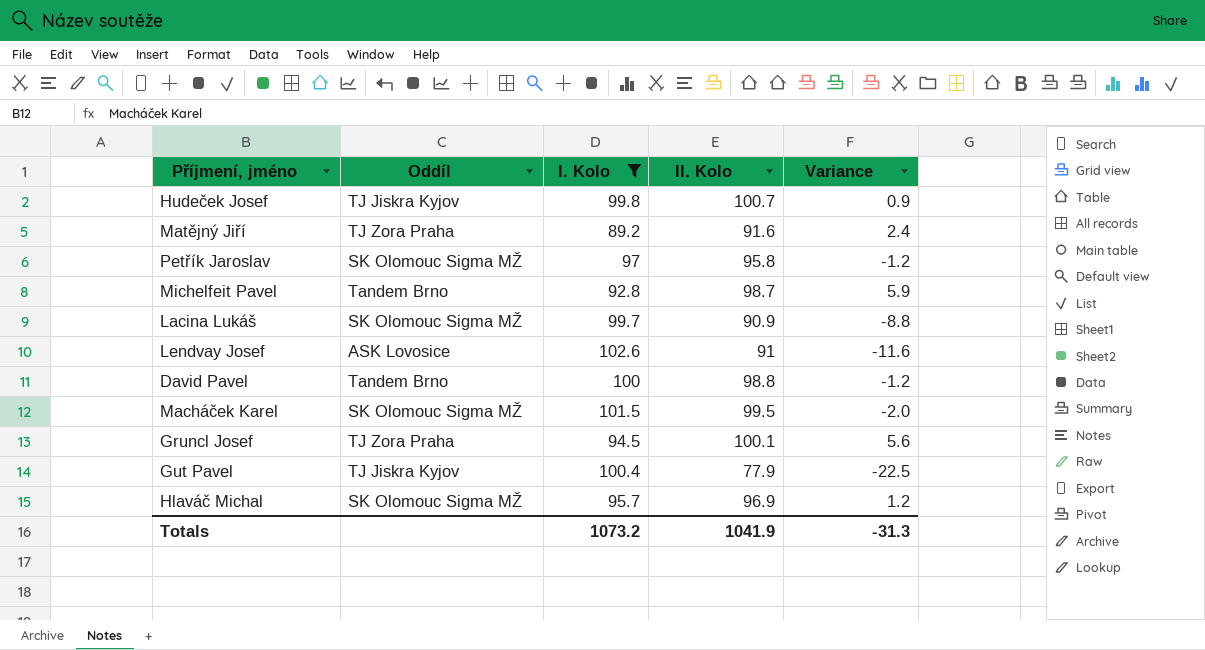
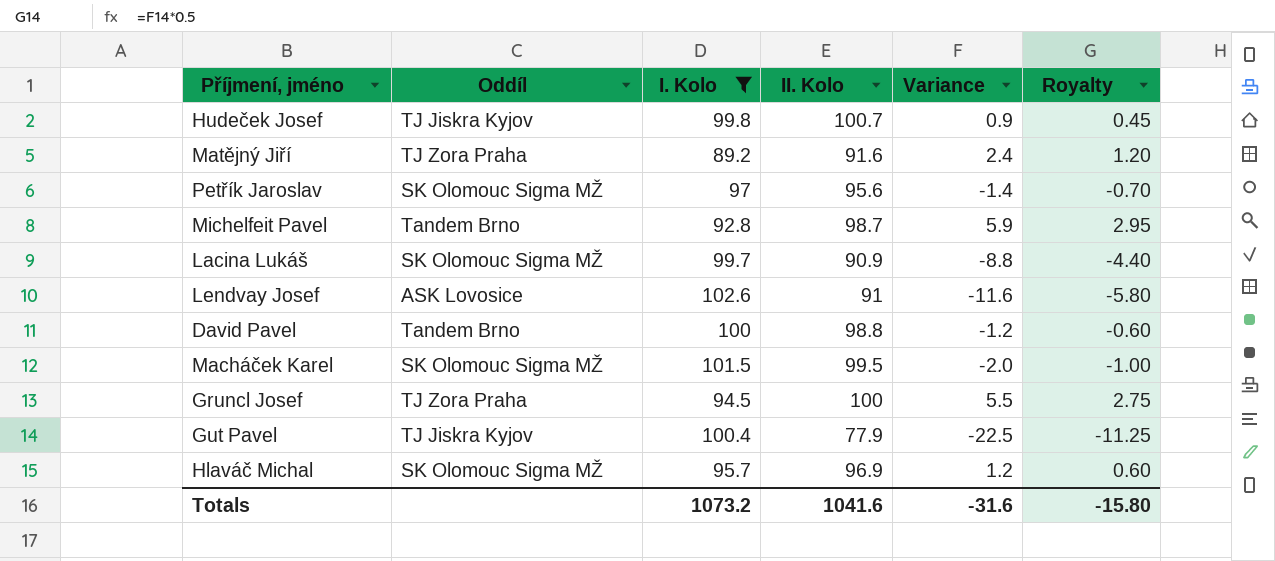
column Royalty | formula: none -> [Variance] * 0.5
Petřík Jaroslav | II. Kolo: 95.8 -> 95.6
Petřík Jaroslav | Variance: -1.2 -> -1.4
Gruncl Josef | II. Kolo: 100.1 -> 100
Gruncl Josef | Variance: 5.6 -> 5.5
Totals | II. Kolo: 1041.9 -> 1041.6
Totals | Variance: -31.3 -> -31.6

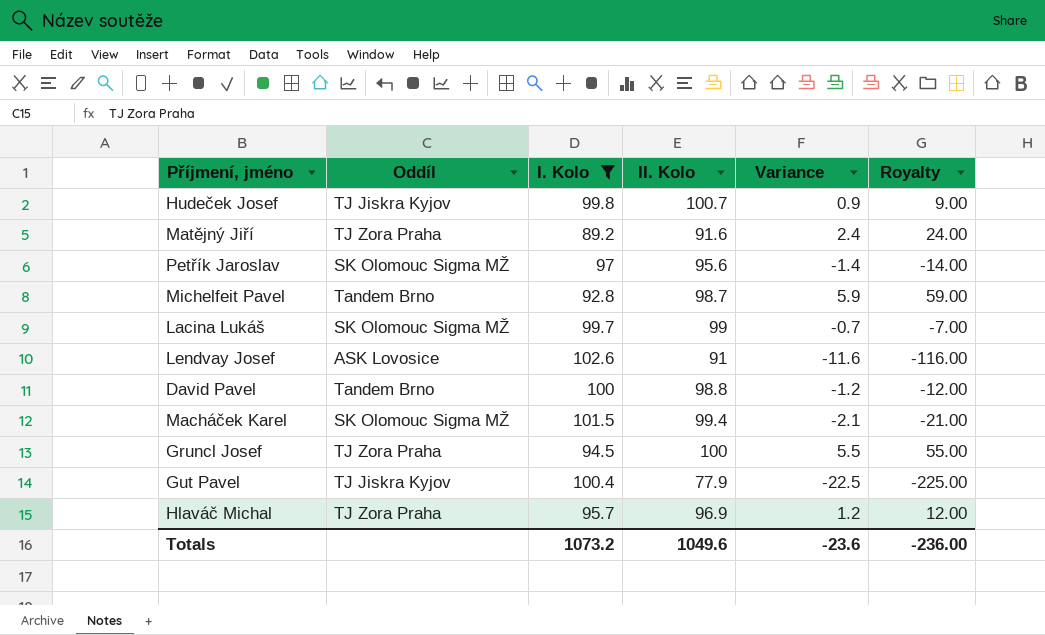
column Royalty | formula: [Variance] * 0.5 -> [Variance] * 10
Lacina Lukáš | II. Kolo: 90.9 -> 99
Lacina Lukáš | Variance: -8.8 -> -0.7
Macháček Karel | II. Kolo: 99.5 -> 99.4
Macháček Karel | Variance: -2.0 -> -2.1
Hlaváč Michal | Oddíl: SK Olomouc Sigma MŽ -> TJ Zora Praha
Totals | II. Kolo: 1041.6 -> 1049.6
Totals | Variance: -31.6 -> -23.6
Totals | Royalty: -15.80 -> -236.00

